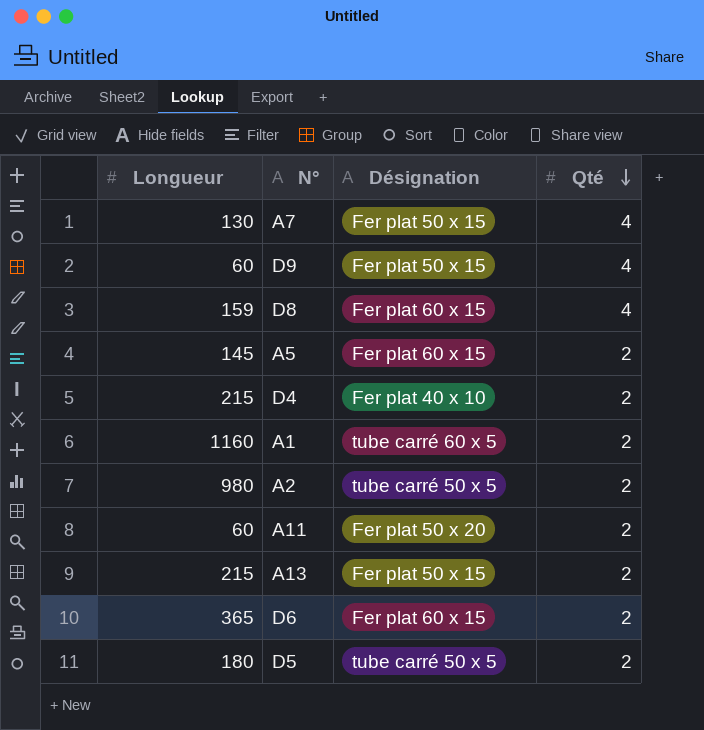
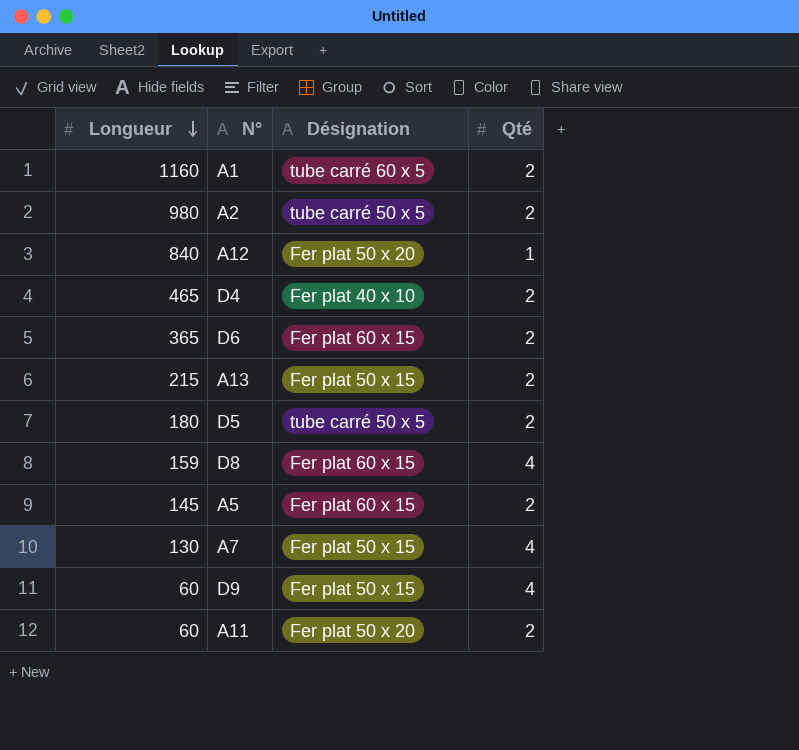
row order: Qté descending -> Longueur descending
row A12: none -> 840 | Fer plat 50 x 20 | 1
D4 | Longueur: 215 -> 465

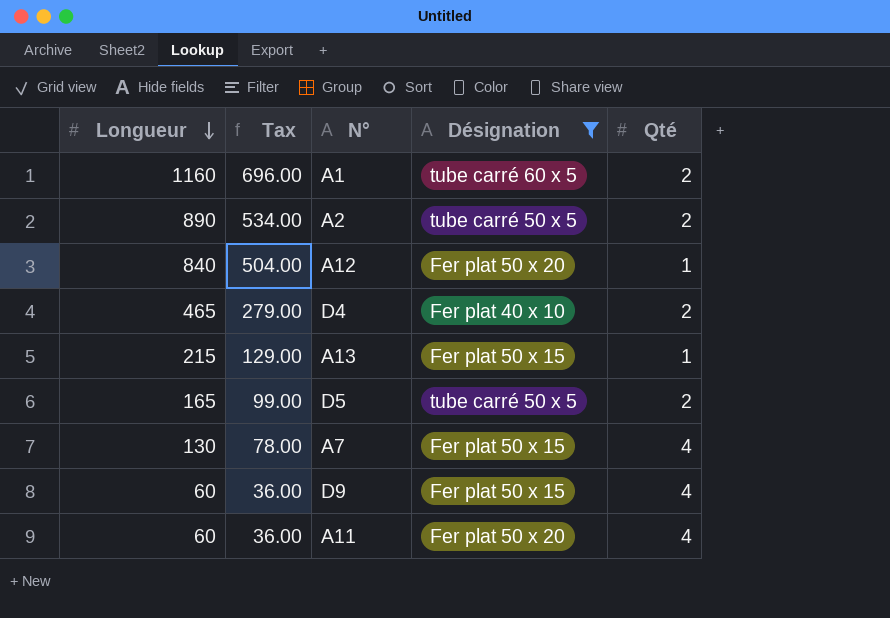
filter: none -> Désignation != Fer plat 60 x 15
column Tax | formula: none -> [Longueur] * 0.6
A2 | Longueur: 980 -> 890
A13 | Qté: 2 -> 1
D5 | Longueur: 180 -> 165
A11 | Qté: 2 -> 4

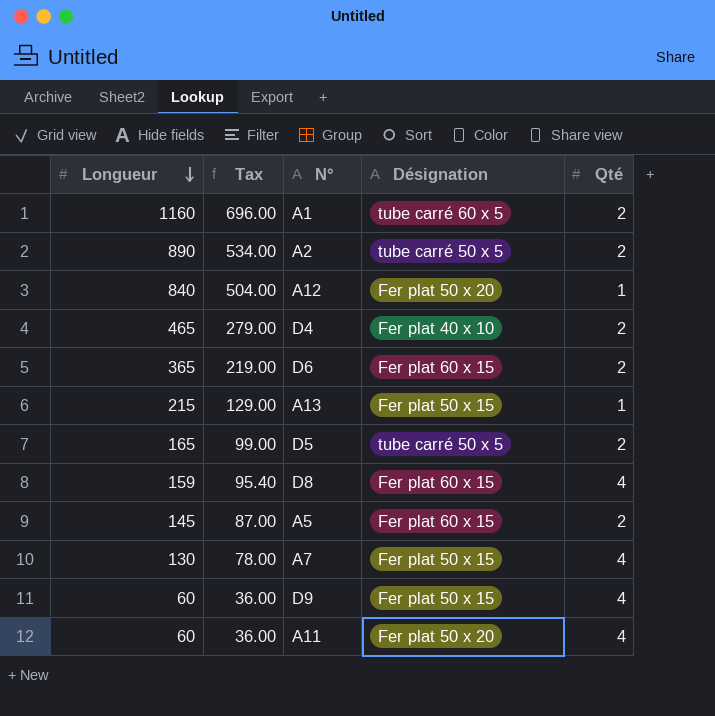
filter: Désignation != Fer plat 60 x 15 -> none

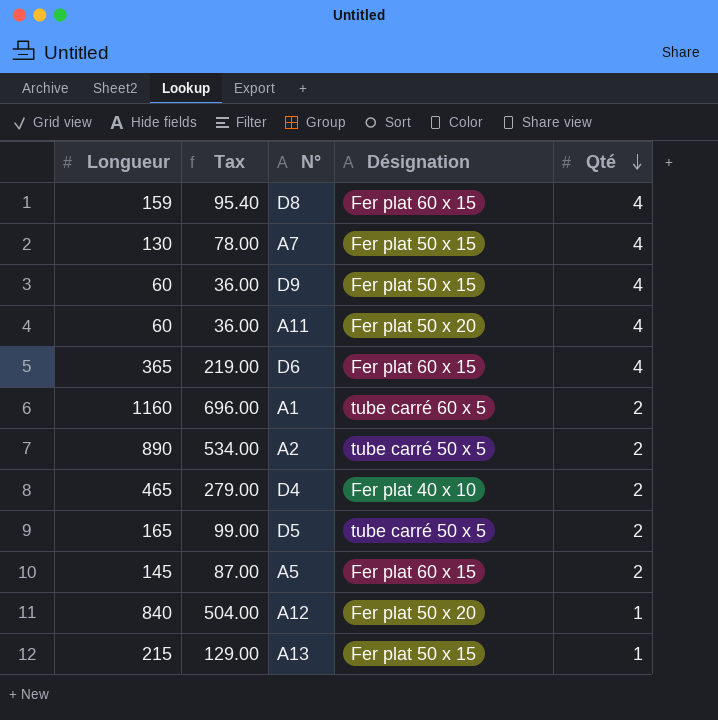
row order: Longueur descending -> Qté descending
D6 | Qté: 2 -> 4

